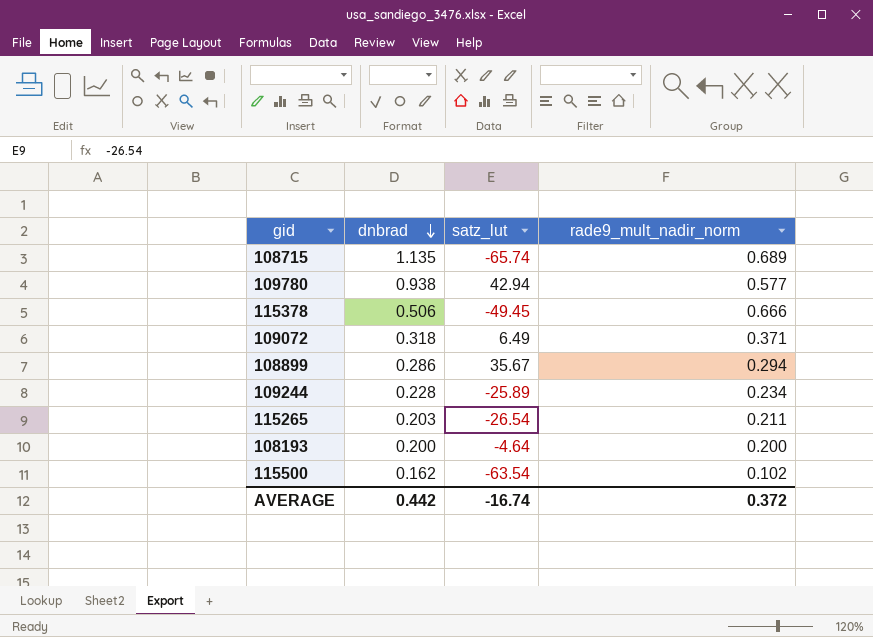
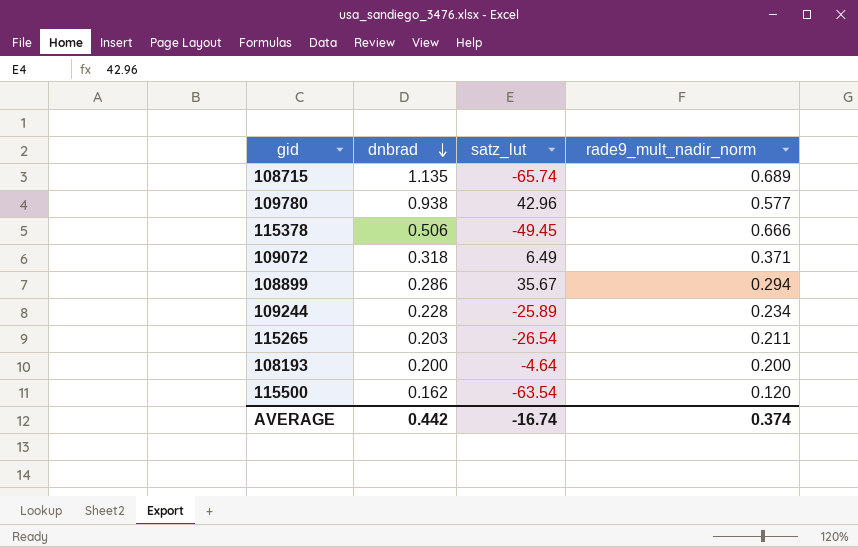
109780 | satz_lut: 42.94 -> 42.96
115500 | rade9_mult_nadir_norm: 0.102 -> 0.120
AVERAGE | rade9_mult_nadir_norm: 0.372 -> 0.374

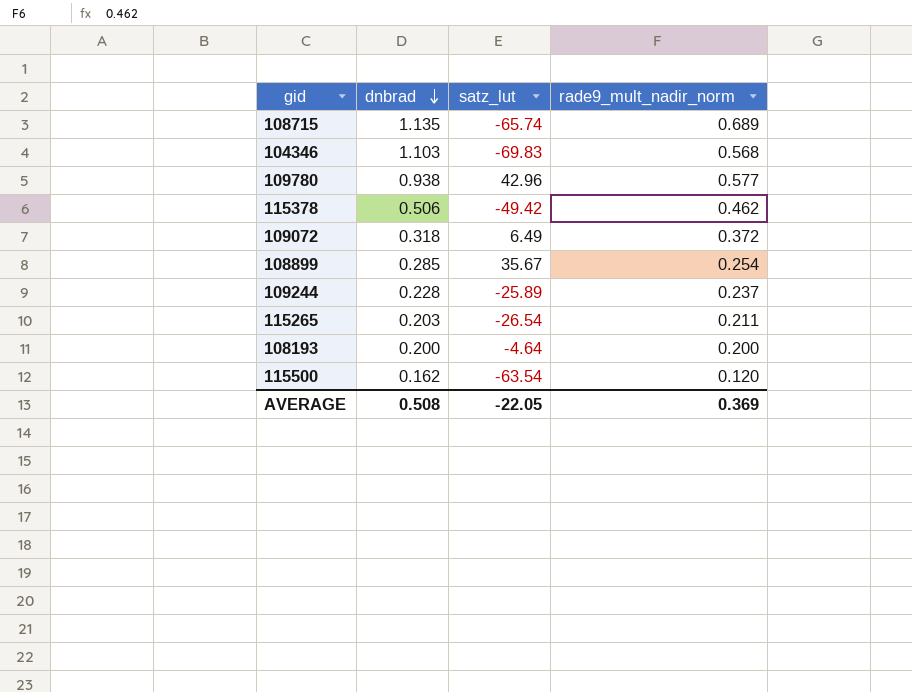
row 104346: none -> 1.103 | -69.83 | 0.568
115378 | satz_lut: -49.45 -> -49.42
115378 | rade9_mult_nadir_norm: 0.666 -> 0.462
109072 | rade9_mult_nadir_norm: 0.371 -> 0.372
108899 | dnbrad: 0.286 -> 0.285
108899 | rade9_mult_nadir_norm: 0.294 -> 0.254
109244 | rade9_mult_nadir_norm: 0.234 -> 0.237
AVERAGE | dnbrad: 0.442 -> 0.508
AVERAGE | satz_lut: -16.74 -> -22.05
AVERAGE | rade9_mult_nadir_norm: 0.374 -> 0.369

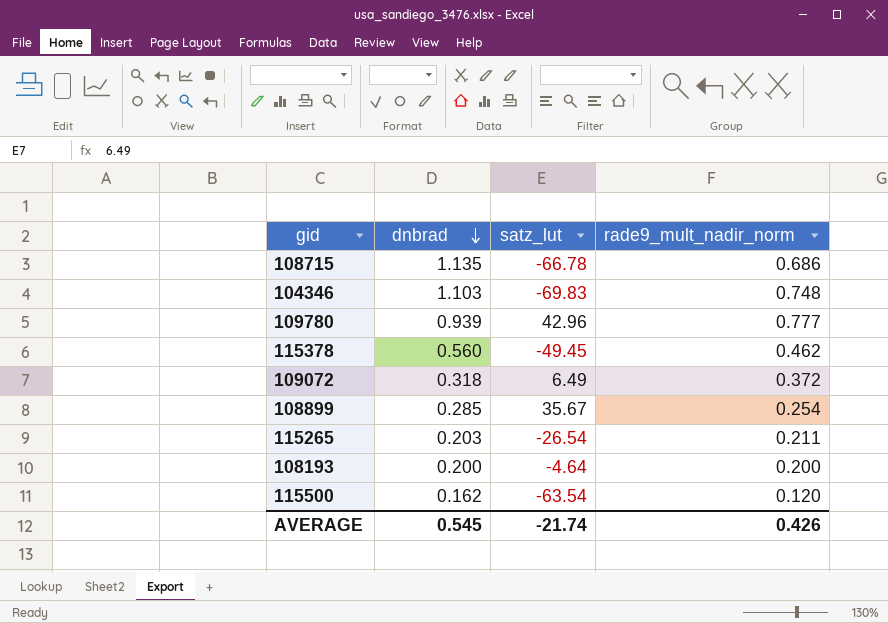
row 109244: 0.228 | -25.89 | 0.237 -> none
108715 | satz_lut: -65.74 -> -66.78
108715 | rade9_mult_nadir_norm: 0.689 -> 0.686
104346 | rade9_mult_nadir_norm: 0.568 -> 0.748
109780 | dnbrad: 0.938 -> 0.939
109780 | rade9_mult_nadir_norm: 0.577 -> 0.777
115378 | dnbrad: 0.506 -> 0.560
115378 | satz_lut: -49.42 -> -49.45
AVERAGE | dnbrad: 0.508 -> 0.545
AVERAGE | satz_lut: -22.05 -> -21.74
AVERAGE | rade9_mult_nadir_norm: 0.369 -> 0.426

